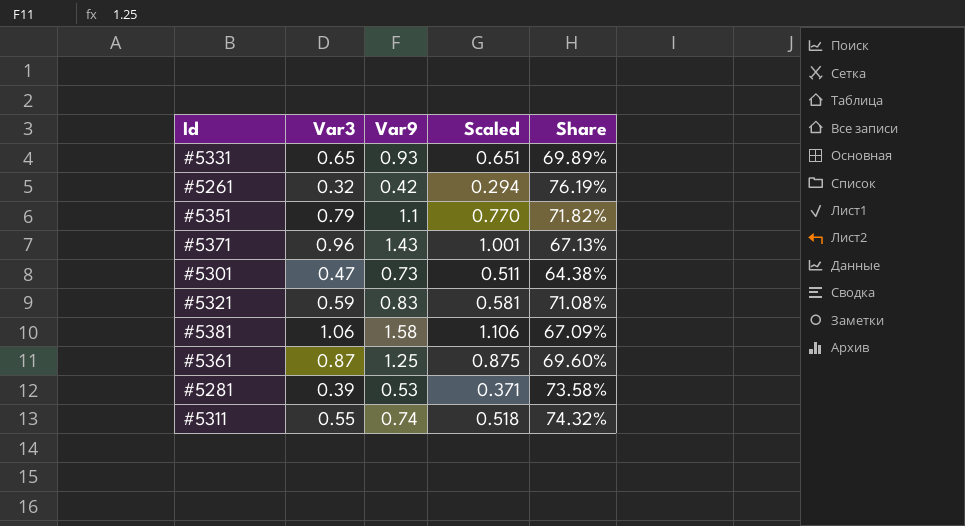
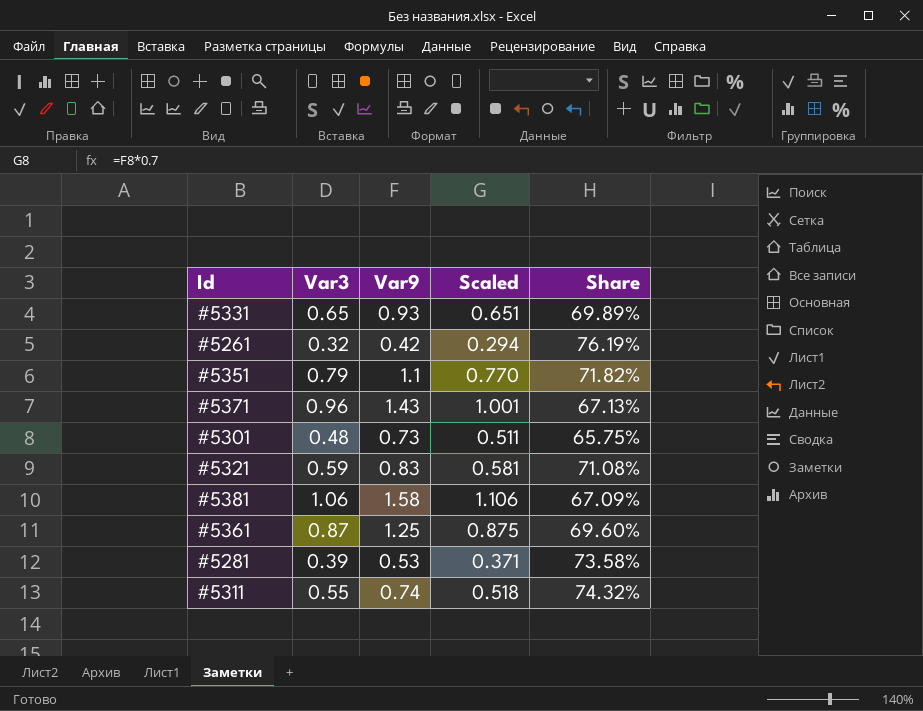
#5301 | Var3: 0.47 -> 0.48
#5301 | Share: 64.38% -> 65.75%

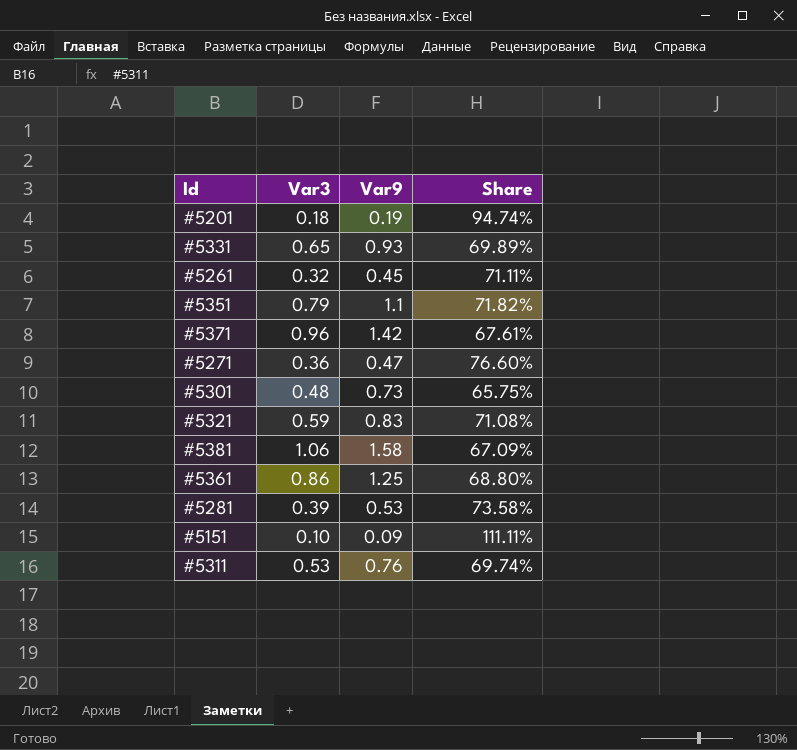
column Scaled | formula: [Var9] * 0.7 -> none
row #5201: none -> 0.18 | 0.19 | 94.74%
#5261 | Var9: 0.42 -> 0.45
#5261 | Share: 76.19% -> 71.11%
#5371 | Var9: 1.43 -> 1.42
#5371 | Share: 67.13% -> 67.61%
row #5271: none -> 0.36 | 0.47 | 76.60%
#5361 | Var3: 0.87 -> 0.86
#5361 | Share: 69.60% -> 68.80%
row #5151: none -> 0.10 | 0.09 | 111.11%
#5311 | Var3: 0.55 -> 0.53
#5311 | Var9: 0.74 -> 0.76
#5311 | Share: 74.32% -> 69.74%

